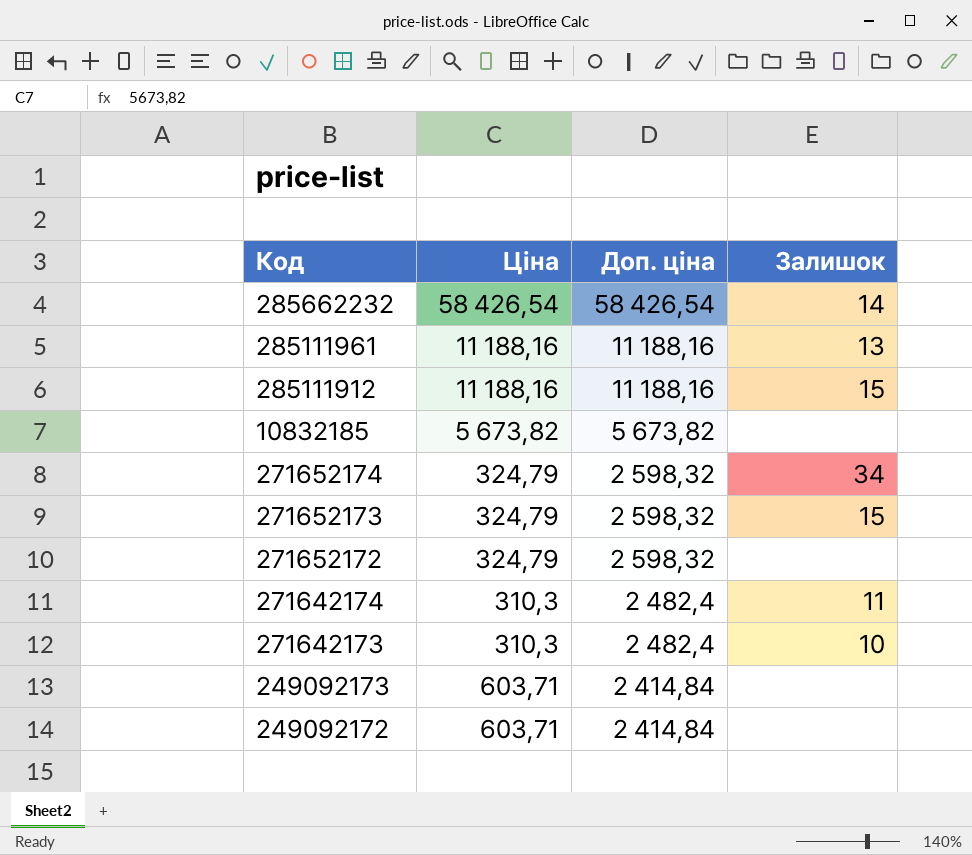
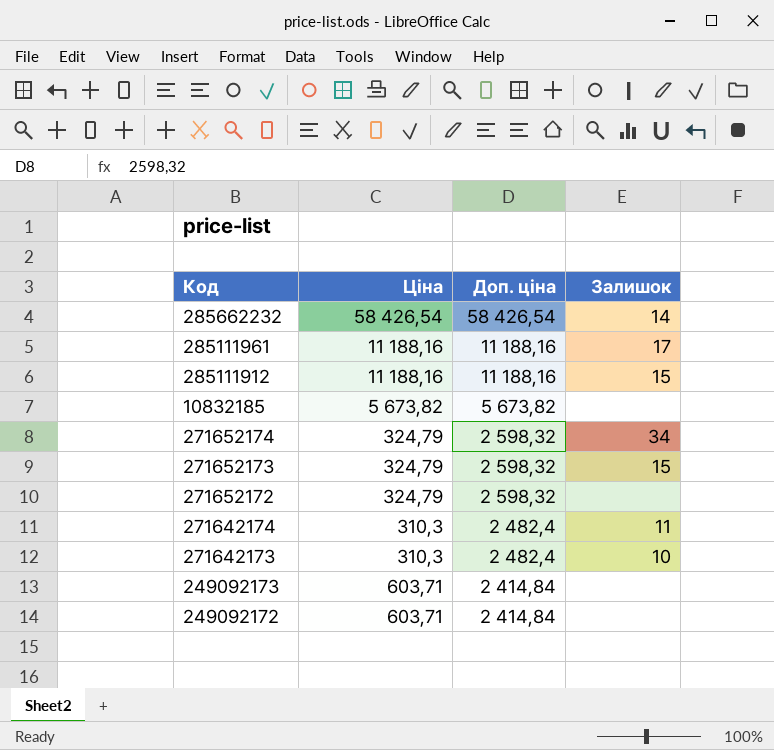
285111961 | Залишок: 13 -> 17

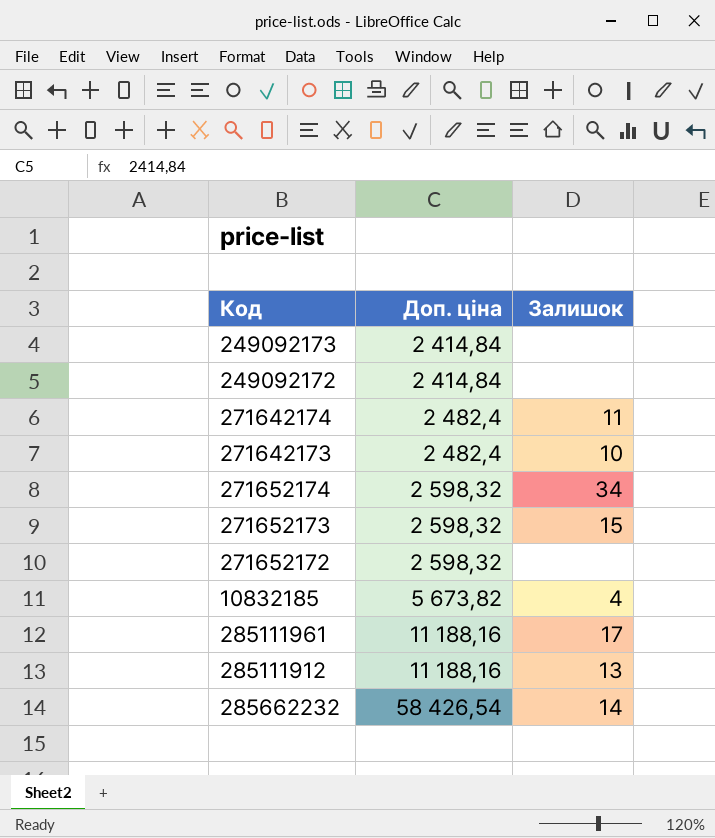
row order: Доп. ціна descending -> Доп. ціна ascending
column Ціна | position: 2 -> none
10832185 | Залишок: none -> 4
285111912 | Залишок: 15 -> 13

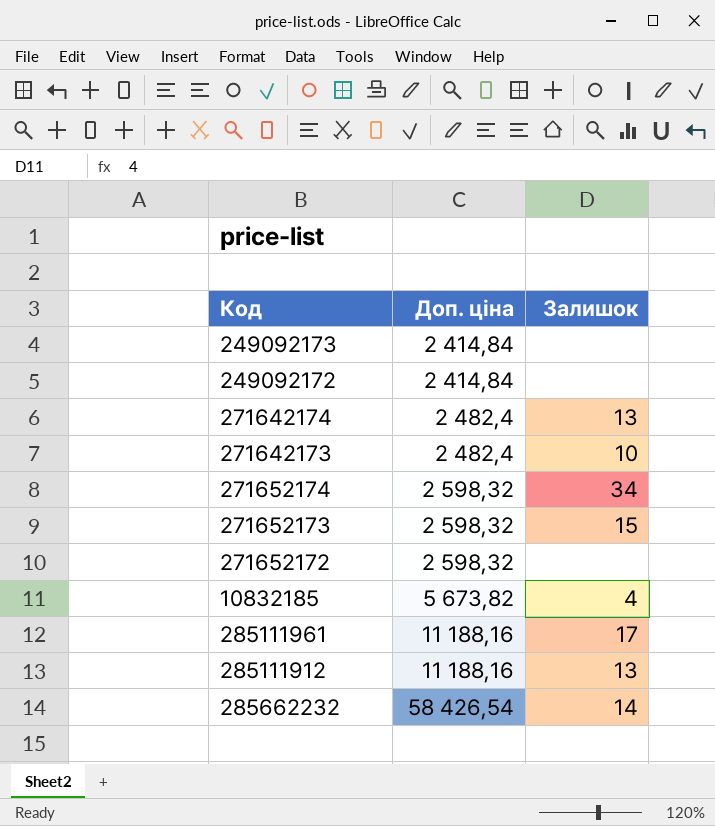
271642174 | Залишок: 11 -> 13

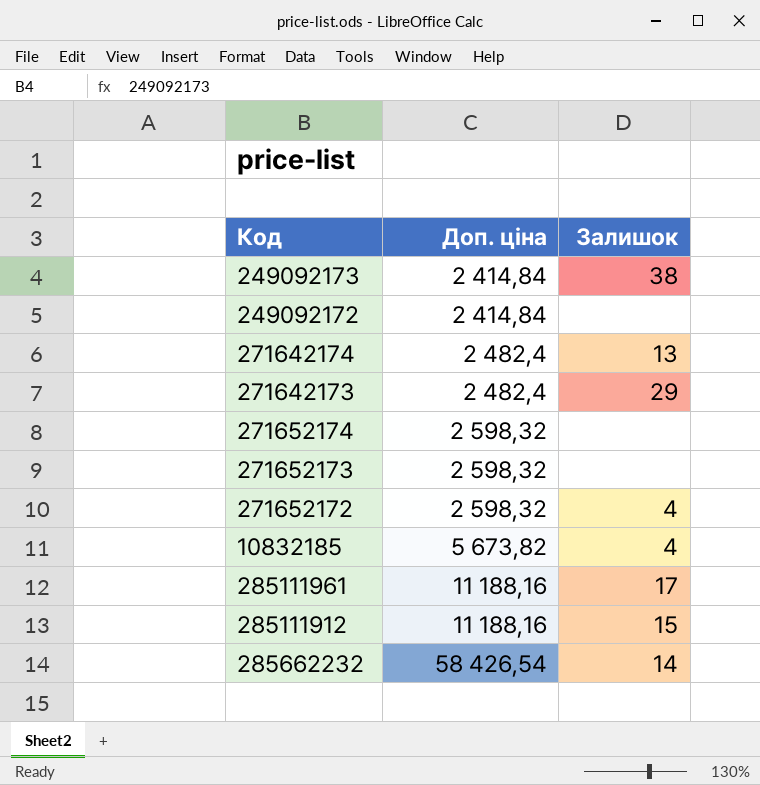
249092173 | Залишок: none -> 38
271642173 | Залишок: 10 -> 29
271652174 | Залишок: 34 -> none
271652173 | Залишок: 15 -> none
271652172 | Залишок: none -> 4
285111912 | Залишок: 13 -> 15

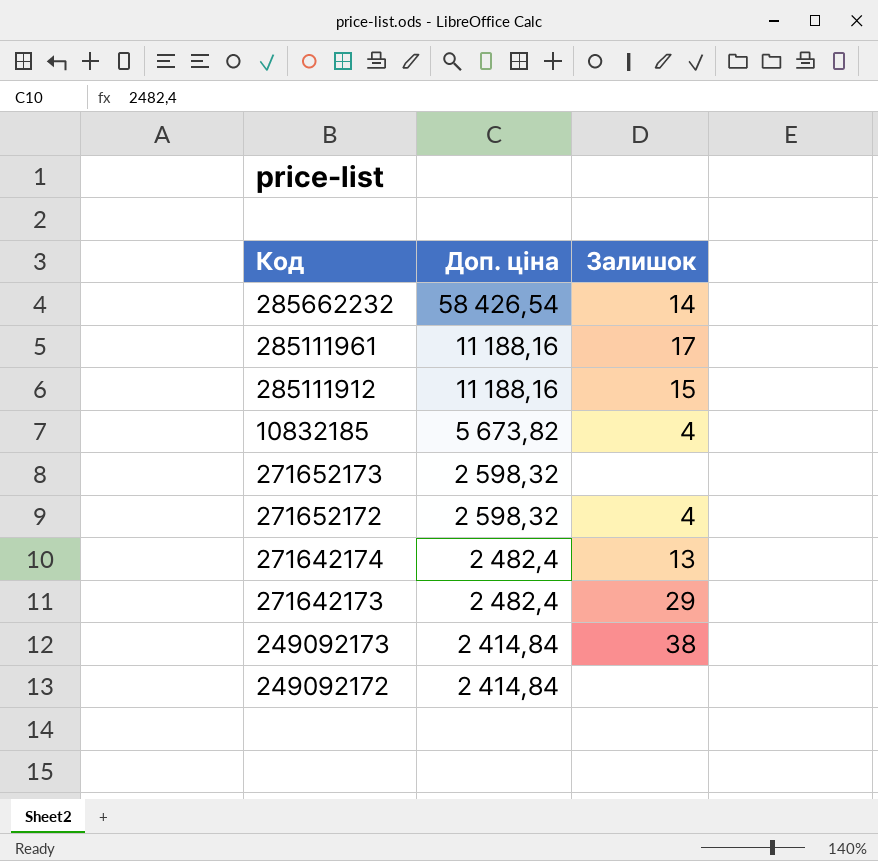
row order: Доп. ціна ascending -> Доп. ціна descending
row 271652174: 2 598,32 | none -> none

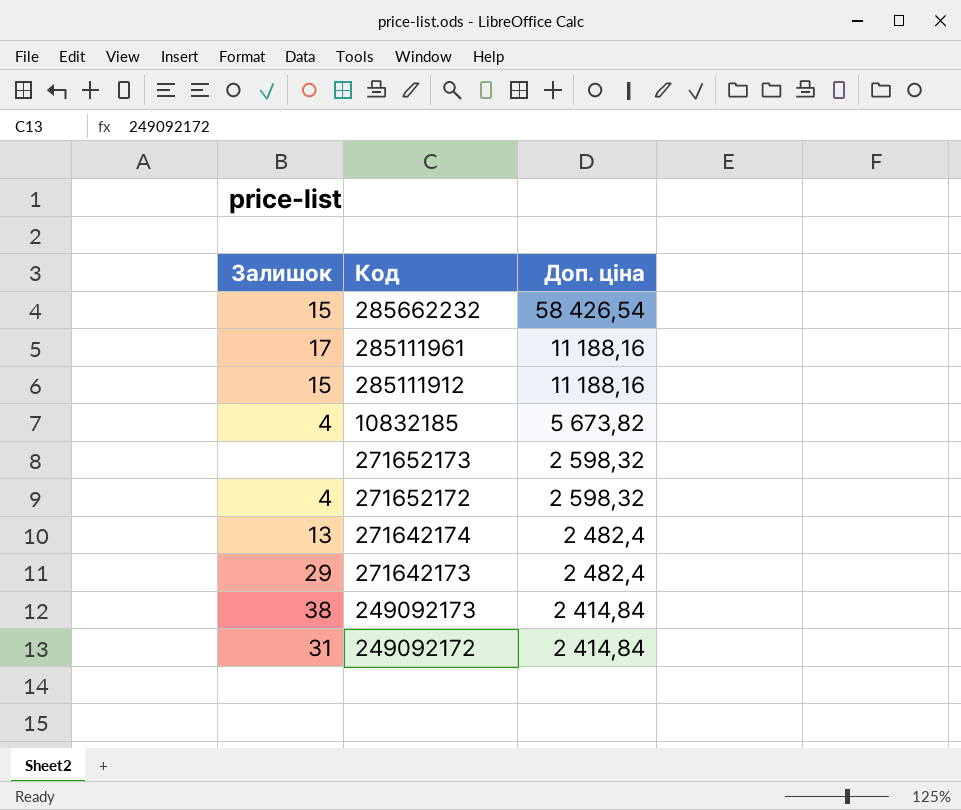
column Залишок | position: 3 -> 1
285662232 | Залишок: 14 -> 15
249092172 | Залишок: none -> 31

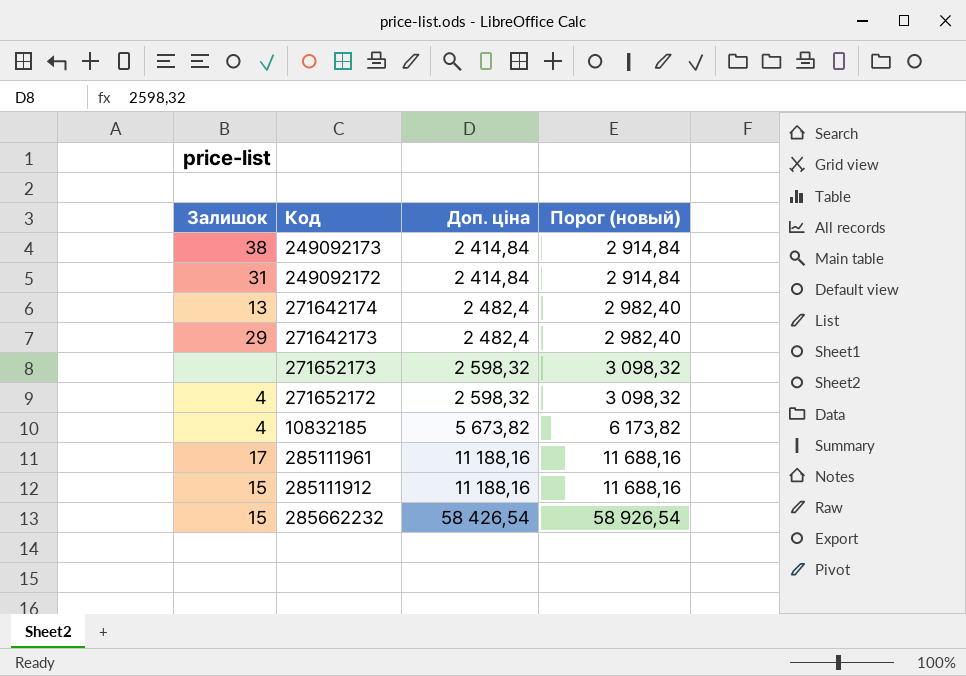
row order: Доп. ціна descending -> Доп. ціна ascending
column Порог (новый) | formula: none -> [Доп. ціна] + 500

